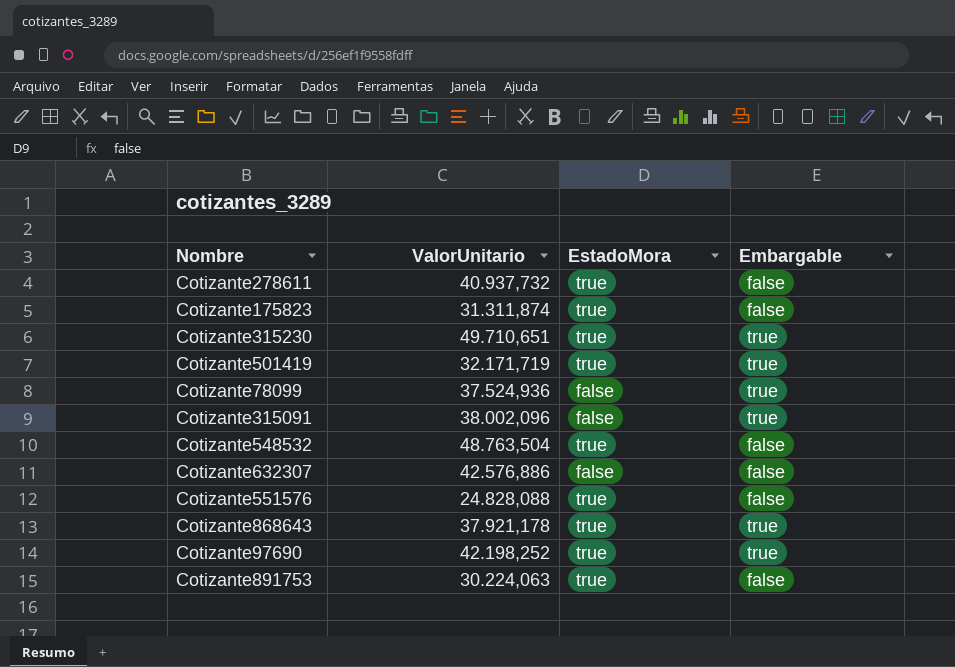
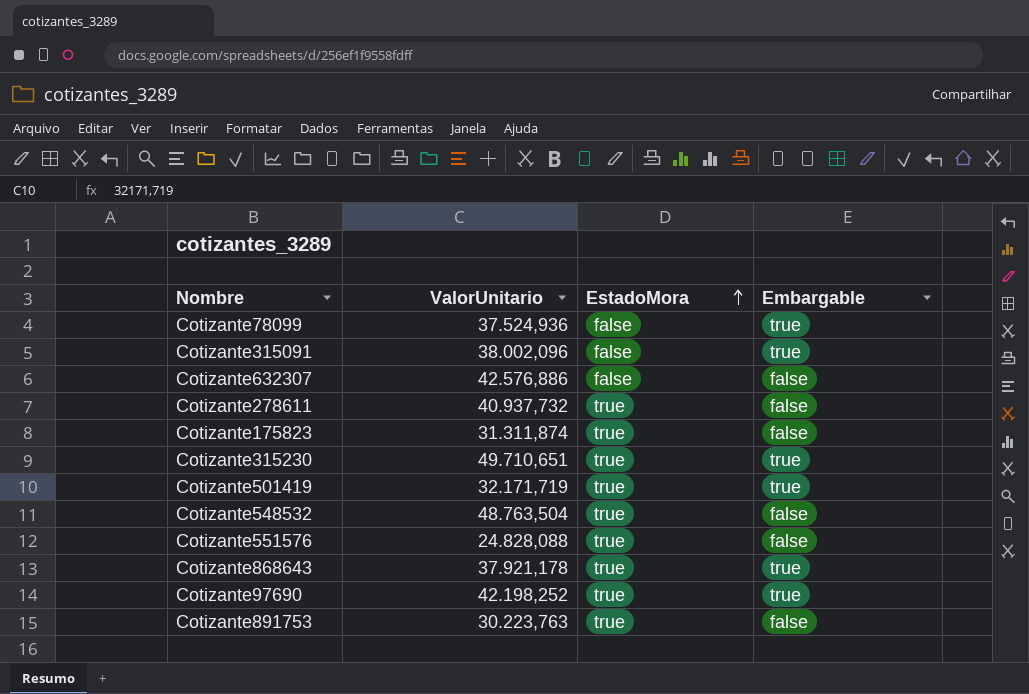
row order: none -> EstadoMora ascending
Cotizante891753 | ValorUnitario: 30.224,063 -> 30.223,763

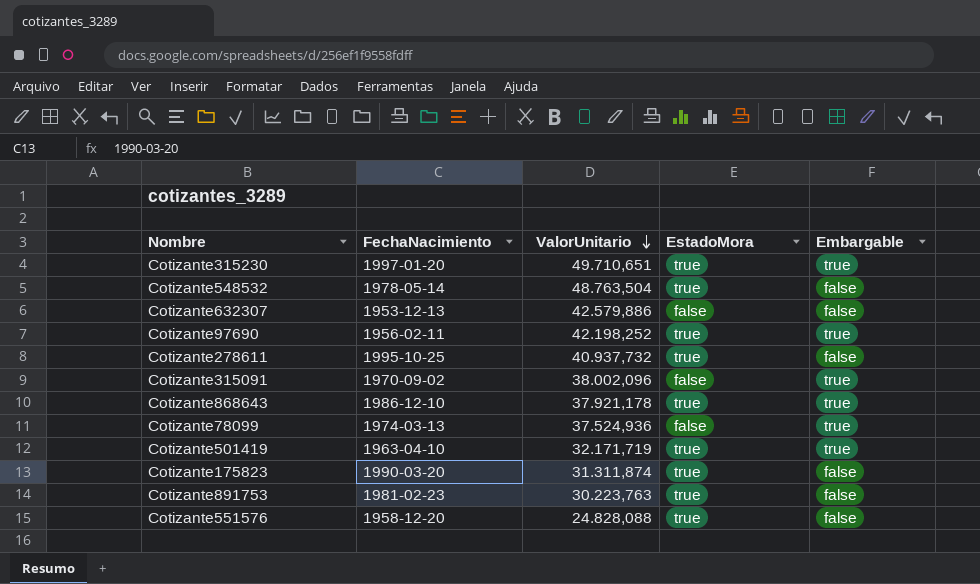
row order: EstadoMora ascending -> ValorUnitario descending
column FechaNacimiento | position: none -> 2
Cotizante632307 | ValorUnitario: 42.576,886 -> 42.579,886

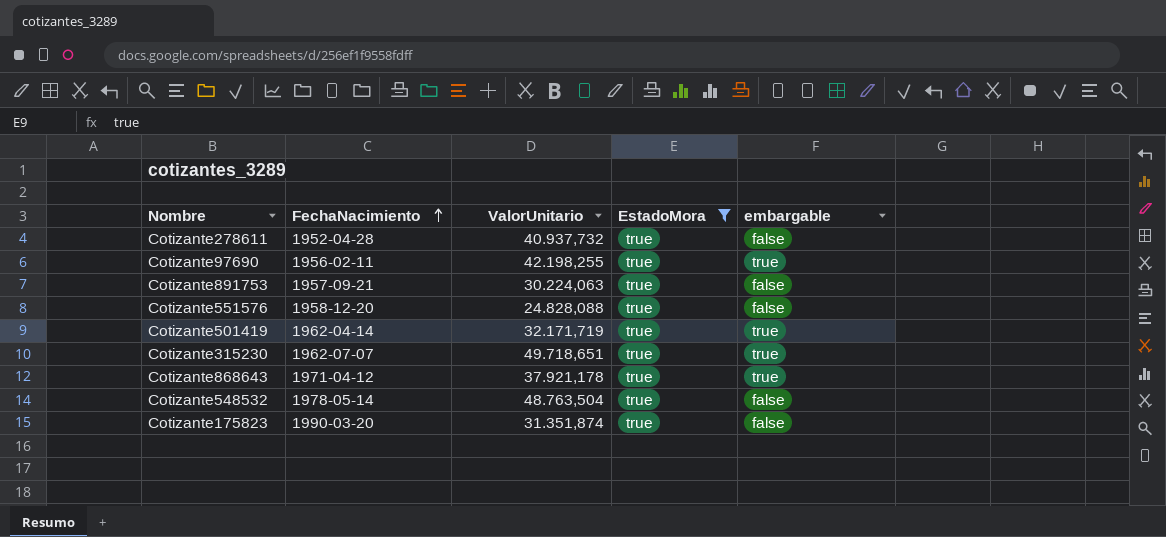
filter: none -> EstadoMora = true
row order: ValorUnitario descending -> FechaNacimiento ascending
column name: Embargable -> embargable
Cotizante278611 | FechaNacimiento: 1995-10-25 -> 1952-04-28
Cotizante97690 | ValorUnitario: 42.198,252 -> 42.198,255
Cotizante891753 | FechaNacimiento: 1981-02-23 -> 1957-09-21
Cotizante891753 | ValorUnitario: 30.223,763 -> 30.224,063
Cotizante501419 | FechaNacimiento: 1963-04-10 -> 1962-04-14
Cotizante315230 | FechaNacimiento: 1997-01-20 -> 1962-07-07
Cotizante315230 | ValorUnitario: 49.710,651 -> 49.718,651
Cotizante868643 | FechaNacimiento: 1986-12-10 -> 1971-04-12
Cotizante175823 | ValorUnitario: 31.311,874 -> 31.351,874

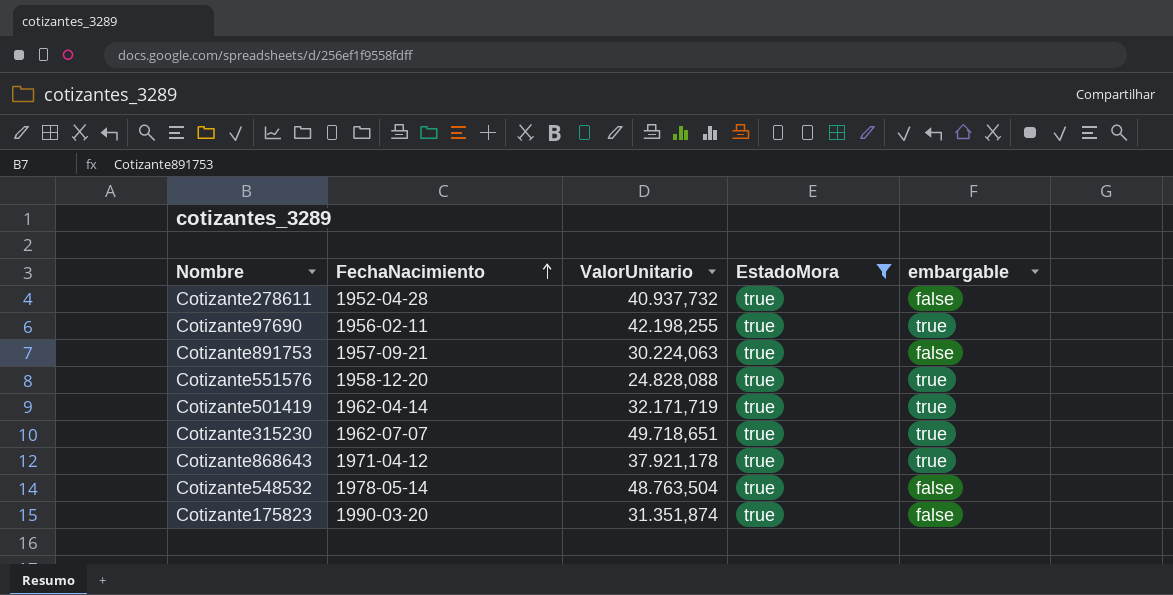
Cotizante551576 | embargable: false -> true

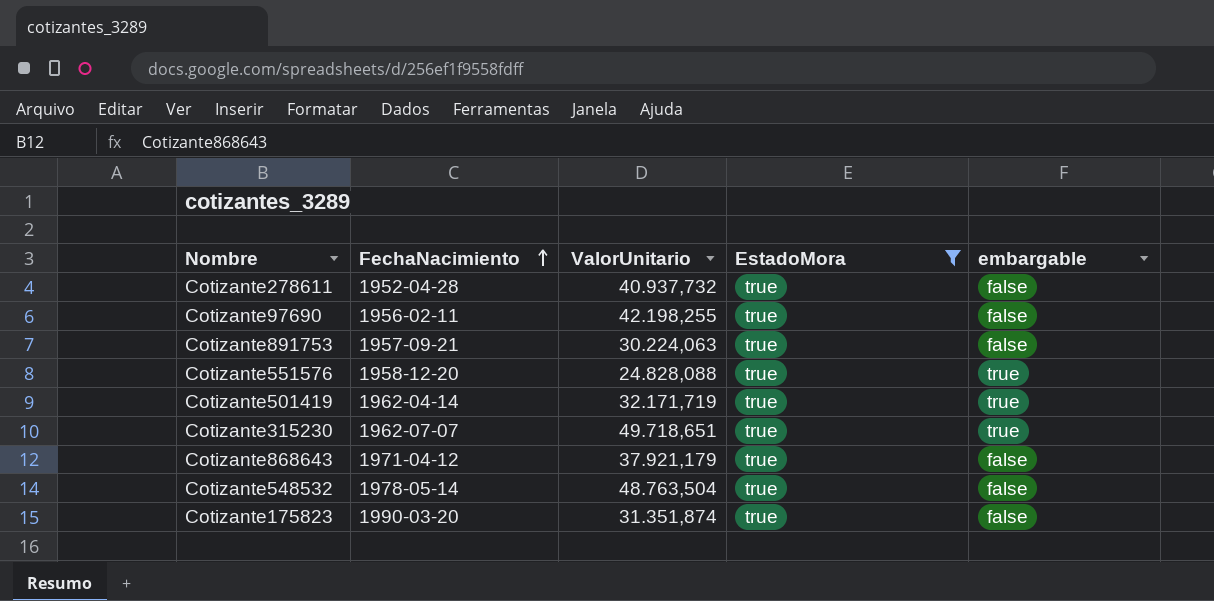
Cotizante97690 | embargable: true -> false
Cotizante868643 | ValorUnitario: 37.921,178 -> 37.921,179
Cotizante868643 | embargable: true -> false

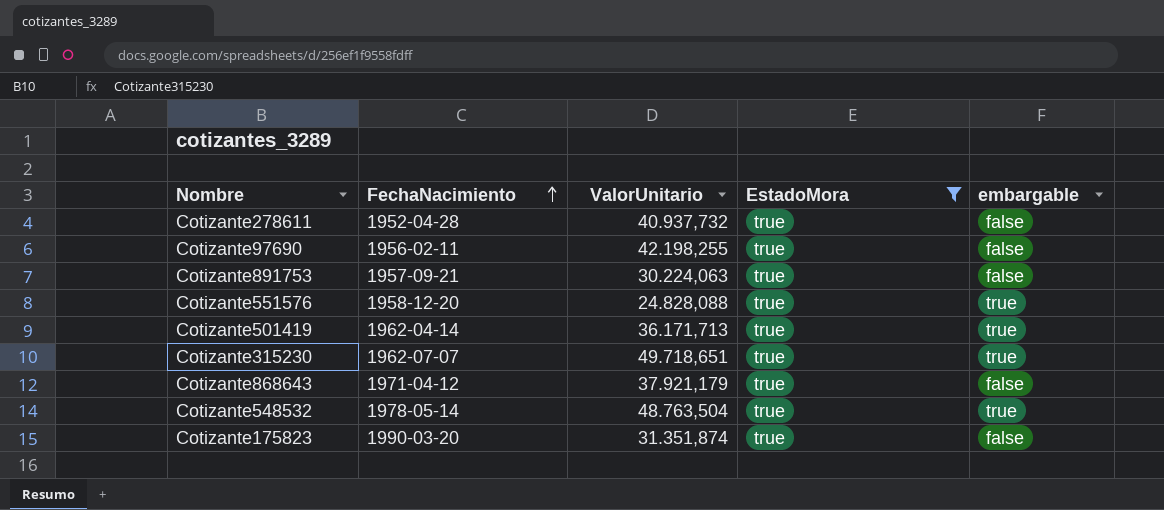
Cotizante501419 | ValorUnitario: 32.171,719 -> 36.171,713
Cotizante548532 | embargable: false -> true

